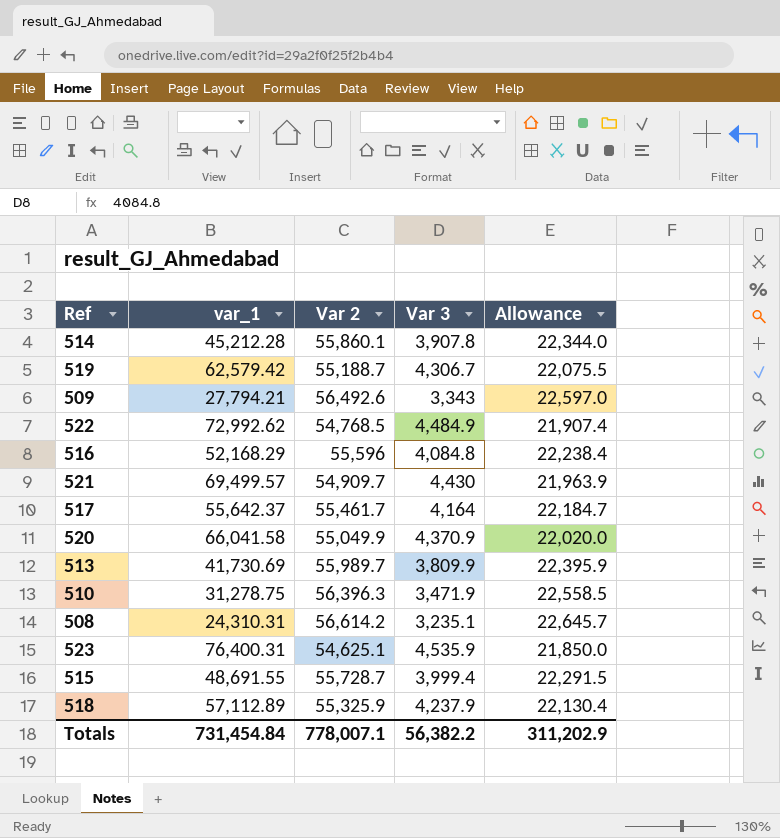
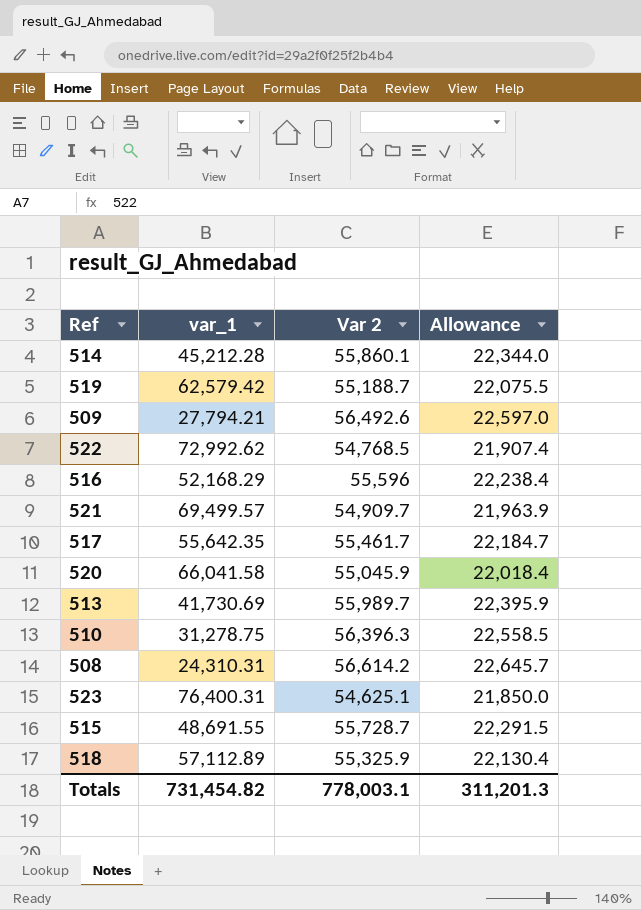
column Var 3 | position: 4 -> none
517 | var_1: 55,642.37 -> 55,642.35
520 | Var 2: 55,049.9 -> 55,045.9
520 | Allowance: 22,020.0 -> 22,018.4
Totals | var_1: 731,454.84 -> 731,454.82
Totals | Var 2: 778,007.1 -> 778,003.1
Totals | Allowance: 311,202.9 -> 311,201.3

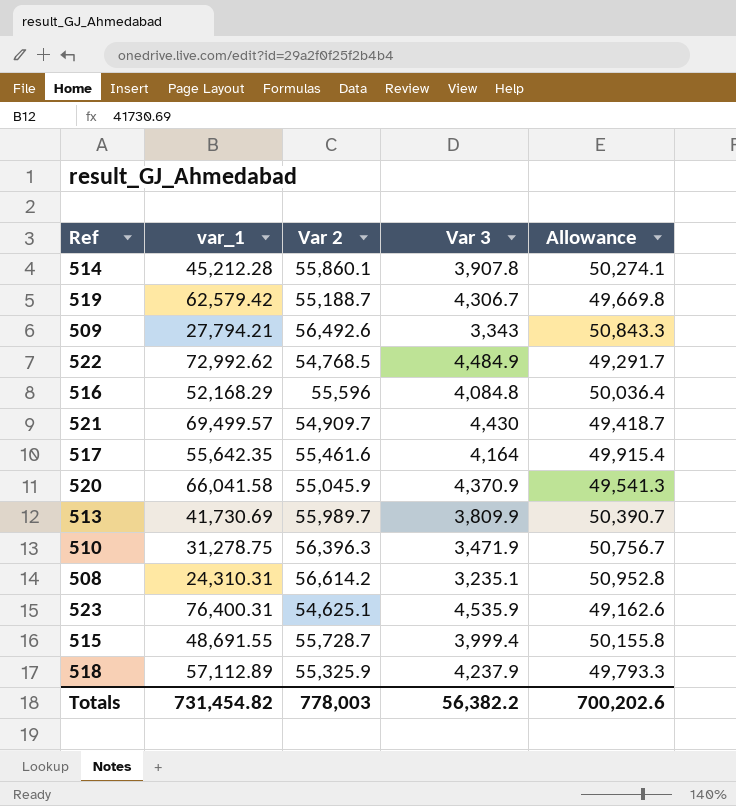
column Var 3 | position: none -> 4
column Allowance | formula: [Var 2] * 0.4 -> [Var 2] * 0.9
517 | Var 2: 55,461.7 -> 55,461.6
Totals | Var 2: 778,003.1 -> 778,003
Totals | Allowance: 311,201.3 -> 700,202.6

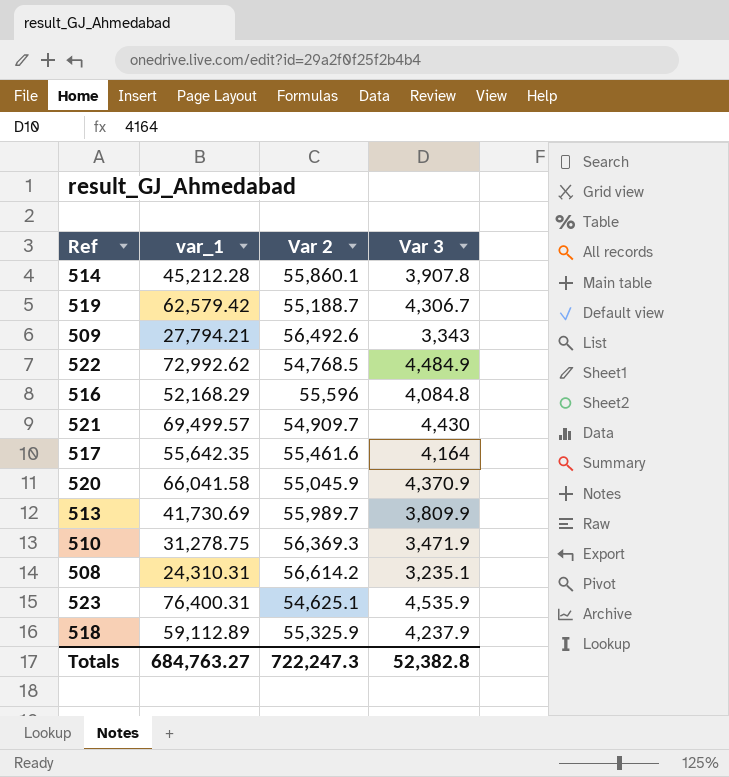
column Allowance | formula: [Var 2] * 0.9 -> none
row 515: 48,691.55 | 55,728.7 | 3,999.4 | 50,155.8 -> none
510 | Var 2: 56,396.3 -> 56,369.3
518 | var_1: 57,112.89 -> 59,112.89
Totals | var_1: 731,454.82 -> 684,763.27
Totals | Var 2: 778,003 -> 722,247.3
Totals | Var 3: 56,382.2 -> 52,382.8

